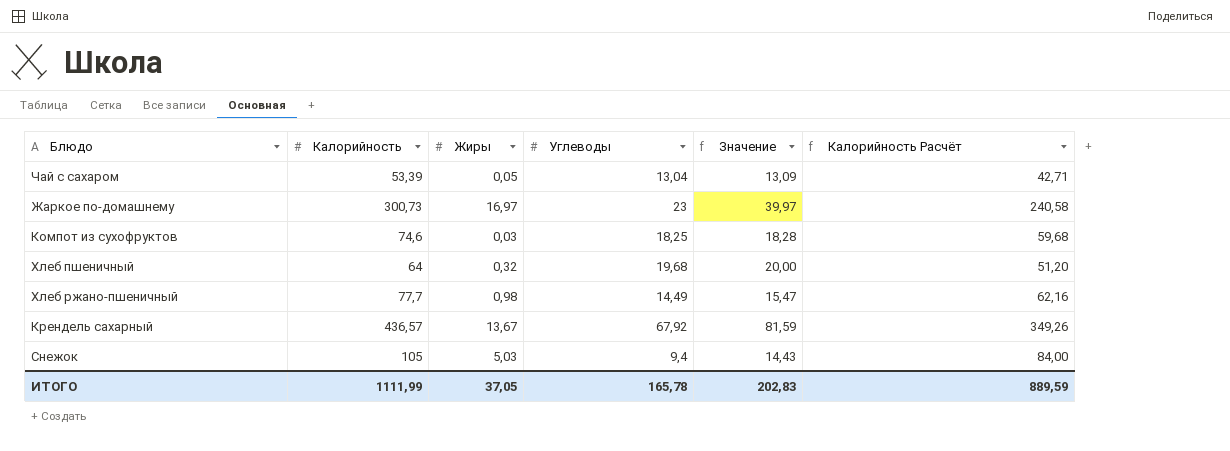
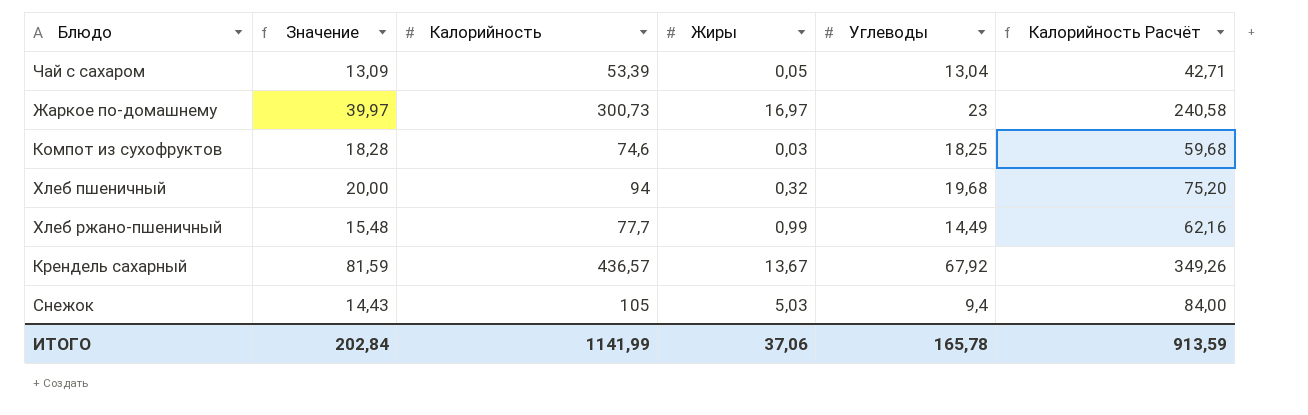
column Значение | position: 5 -> 2
Хлеб пшеничный | Калорийность: 64 -> 94
Хлеб пшеничный | Калорийность Расчёт: 51,20 -> 75,20
Хлеб ржано-пшеничный | Значение: 15,47 -> 15,48
Хлеб ржано-пшеничный | Жиры: 0,98 -> 0,99
ИТОГО | Значение: 202,83 -> 202,84
ИТОГО | Калорийность: 1111,99 -> 1141,99
ИТОГО | Жиры: 37,05 -> 37,06
ИТОГО | Калорийность Расчёт: 889,59 -> 913,59

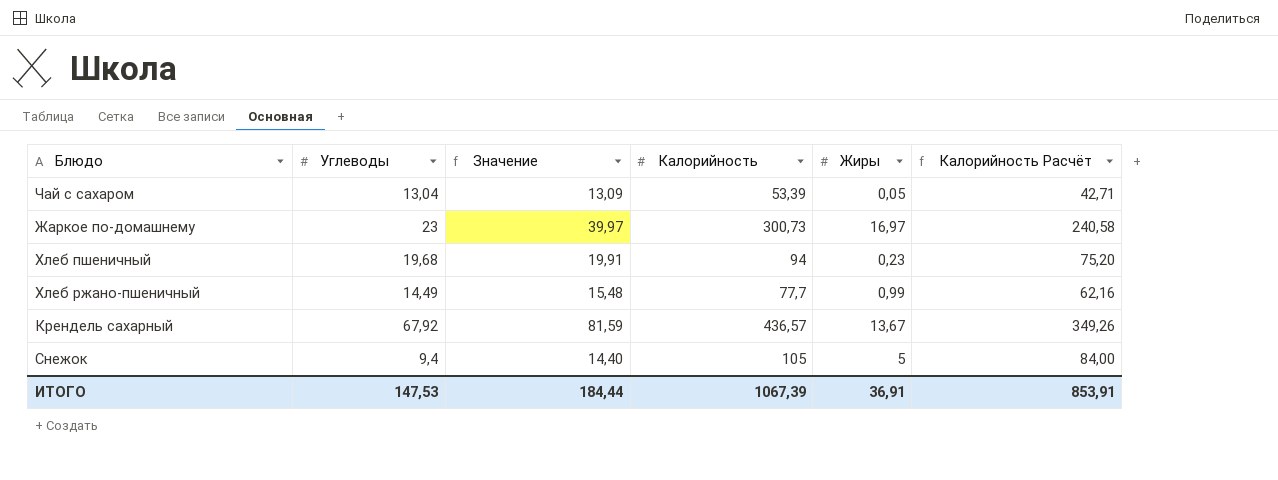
column Углеводы | position: 5 -> 2
row Компот из сухофруктов: 18,28 | 74,6 | 0,03 | 18,25 | 59,68 -> none
Хлеб пшеничный | Значение: 20,00 -> 19,91
Хлеб пшеничный | Жиры: 0,32 -> 0,23
Снежок | Значение: 14,43 -> 14,40
Снежок | Жиры: 5,03 -> 5
ИТОГО | Углеводы: 165,78 -> 147,53
ИТОГО | Значение: 202,84 -> 184,44
ИТОГО | Калорийность: 1141,99 -> 1067,39
ИТОГО | Жиры: 37,06 -> 36,91
ИТОГО | Калорийность Расчёт: 913,59 -> 853,91

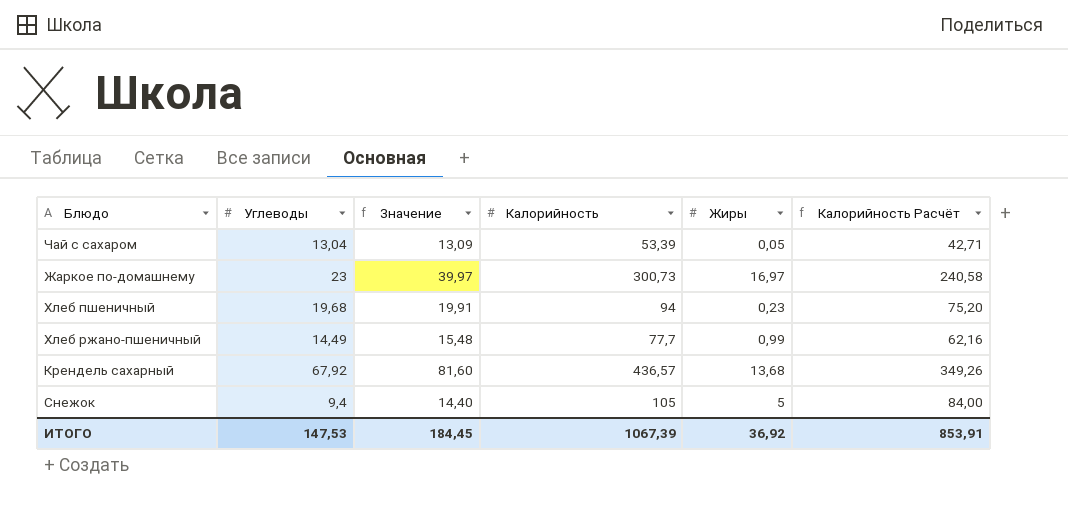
Крендель сахарный | Значение: 81,59 -> 81,60
Крендель сахарный | Жиры: 13,67 -> 13,68
ИТОГО | Значение: 184,44 -> 184,45
ИТОГО | Жиры: 36,91 -> 36,92

